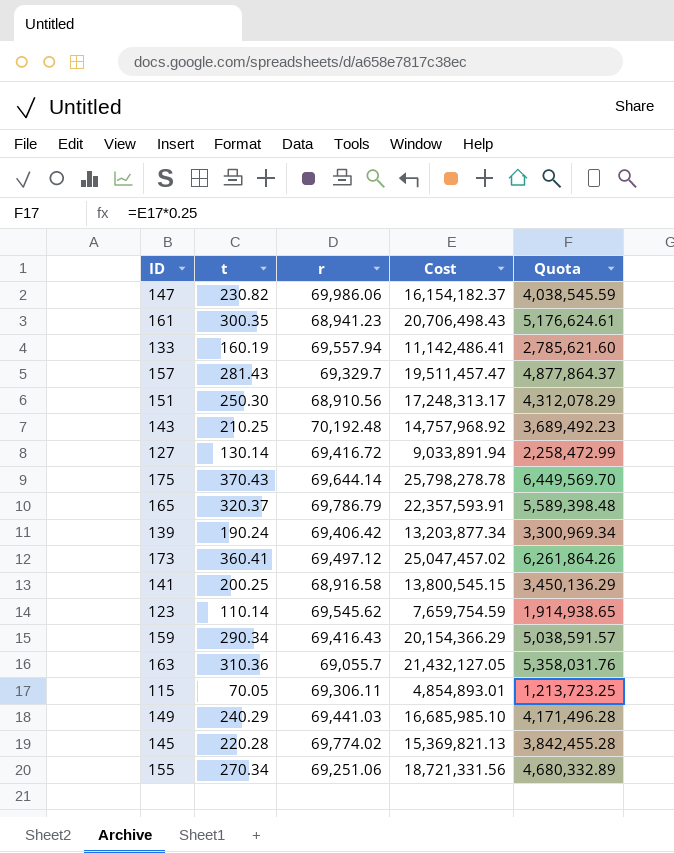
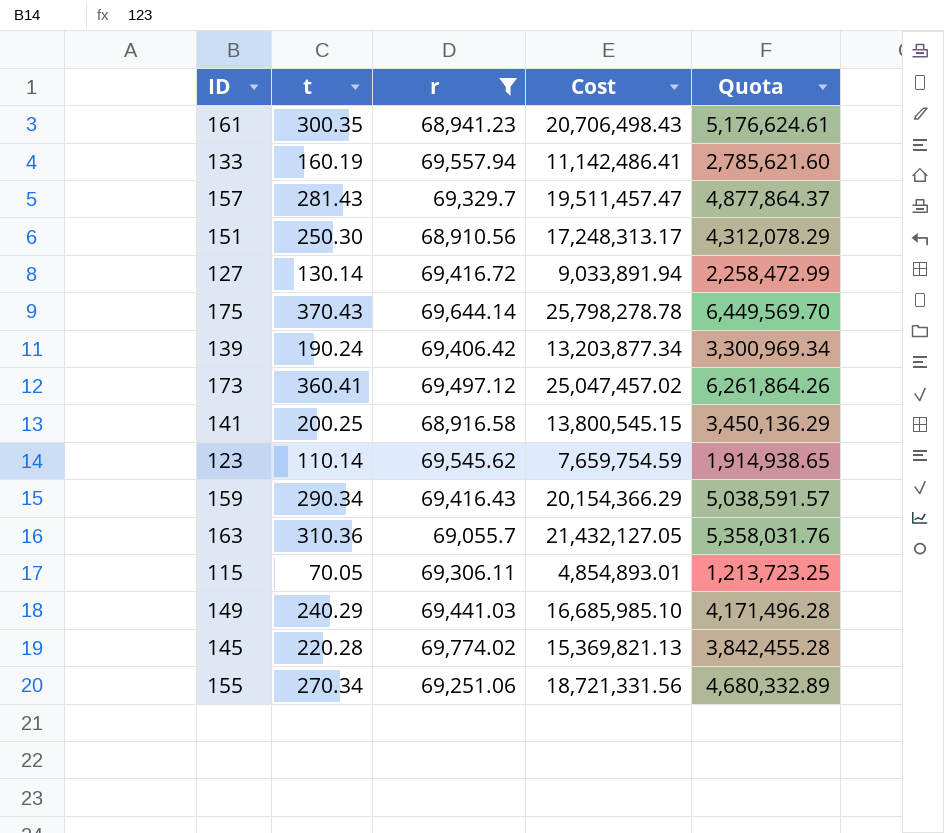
filter: none -> r <= 69,774.02

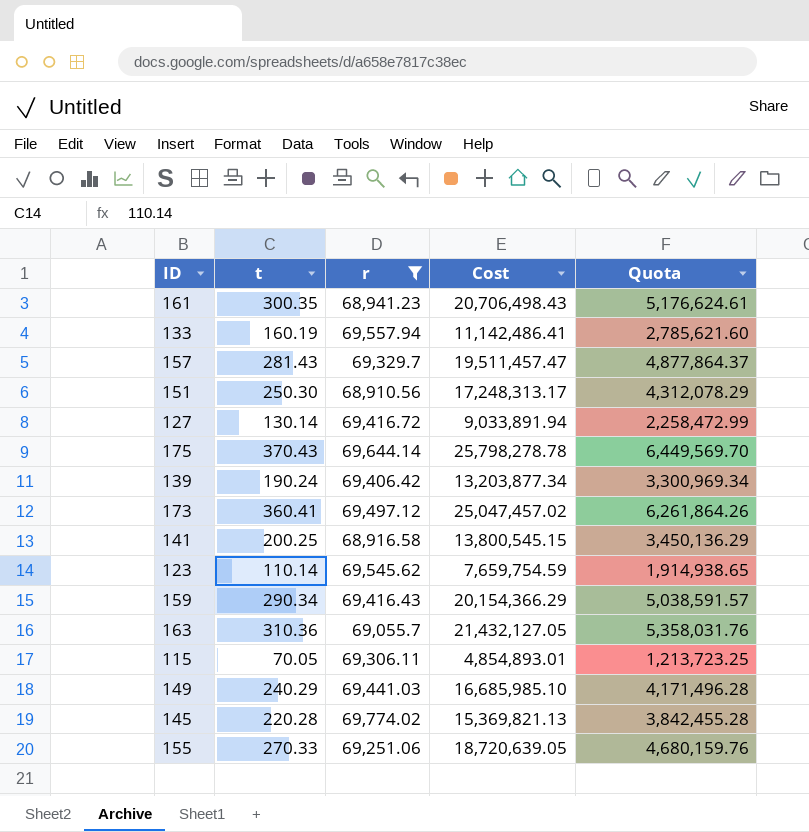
155 | t: 270.34 -> 270.33
155 | Cost: 18,721,331.56 -> 18,720,639.05
155 | Quota: 4,680,332.89 -> 4,680,159.76

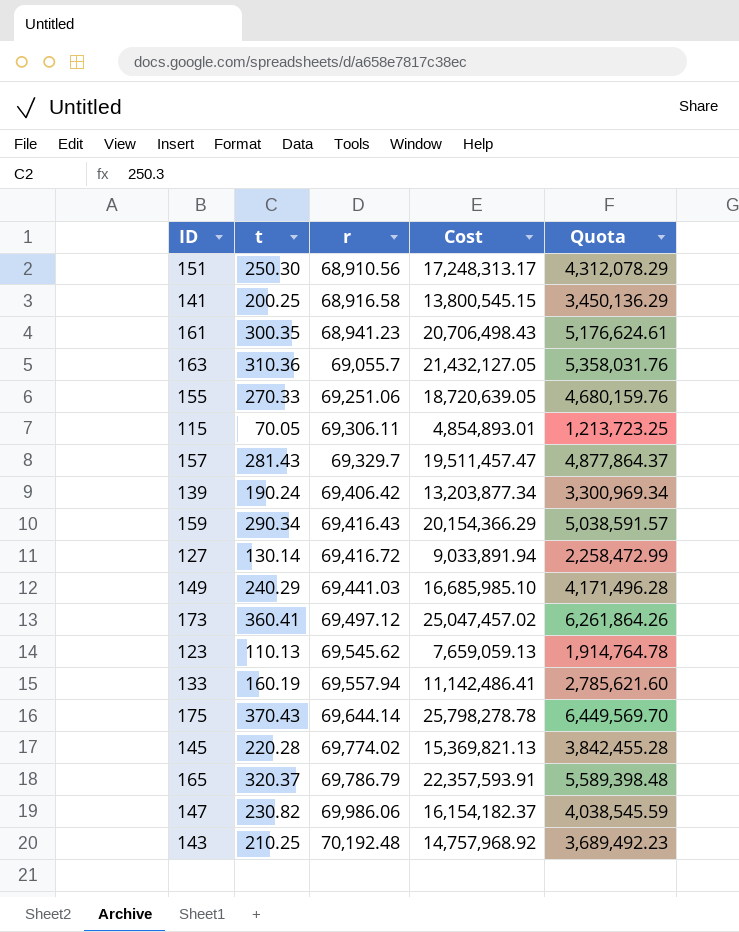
filter: r <= 69,774.02 -> none
row order: none -> r ascending
123 | t: 110.14 -> 110.13
123 | Cost: 7,659,754.59 -> 7,659,059.13
123 | Quota: 1,914,938.65 -> 1,914,764.78

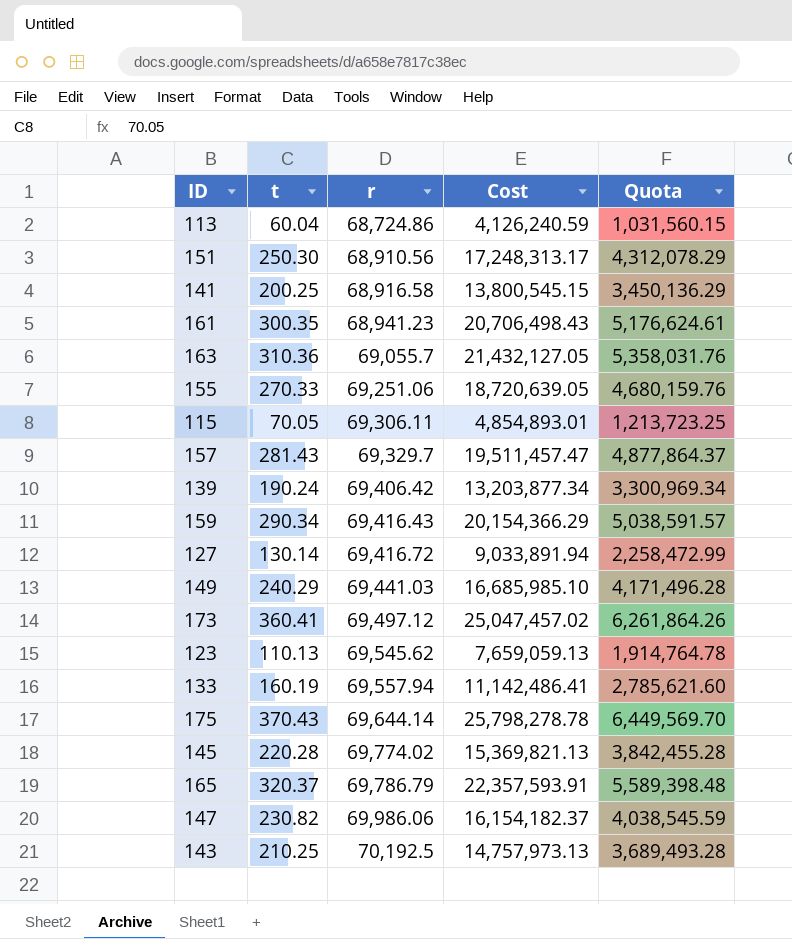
row 113: none -> 60.04 | 68,724.86 | 4,126,240.59 | 1,031,560.15
143 | r: 70,192.48 -> 70,192.5
143 | Cost: 14,757,968.92 -> 14,757,973.13
143 | Quota: 3,689,492.23 -> 3,689,493.28

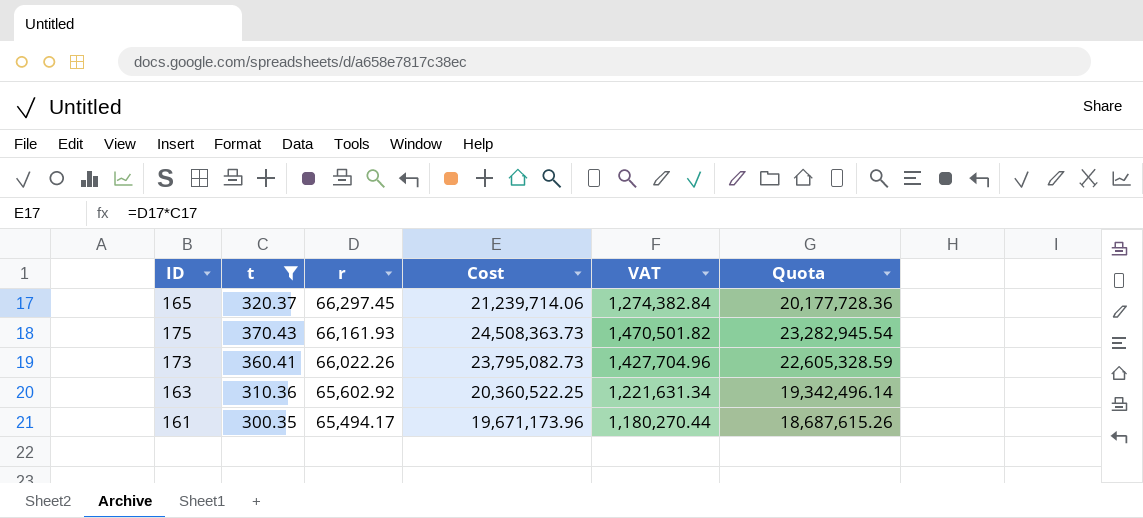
filter: none -> t >= 300.35
row order: r ascending -> r descending
column VAT | formula: none -> [Cost] * 0.06
column Quota | formula: [Cost] * 0.25 -> [Cost] * 0.95
165 | r: 69,786.79 -> 66,297.45
165 | Cost: 22,357,593.91 -> 21,239,714.06
175 | r: 69,644.14 -> 66,161.93
175 | Cost: 25,798,278.78 -> 24,508,363.73
173 | r: 69,497.12 -> 66,022.26
173 | Cost: 25,047,457.02 -> 23,795,082.73
163 | r: 69,055.7 -> 65,602.92
163 | Cost: 21,432,127.05 -> 20,360,522.25
161 | r: 68,941.23 -> 65,494.17
161 | Cost: 20,706,498.43 -> 19,671,173.96

